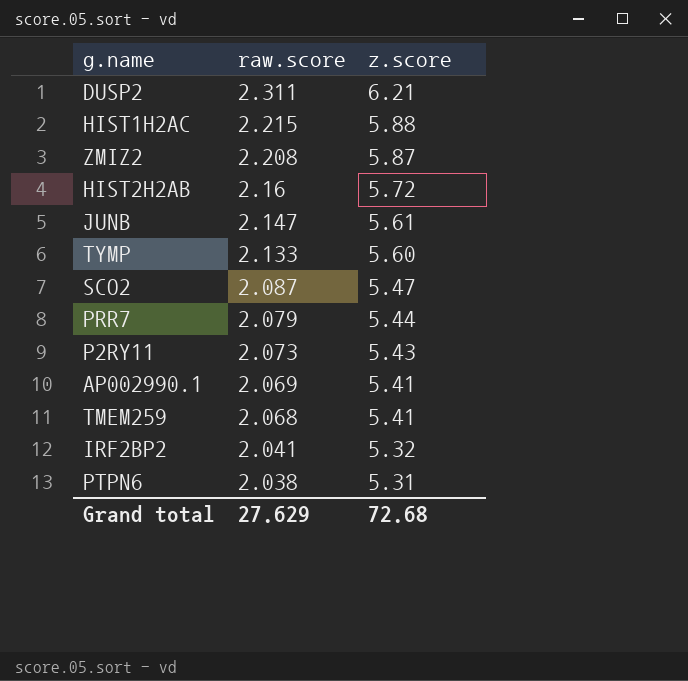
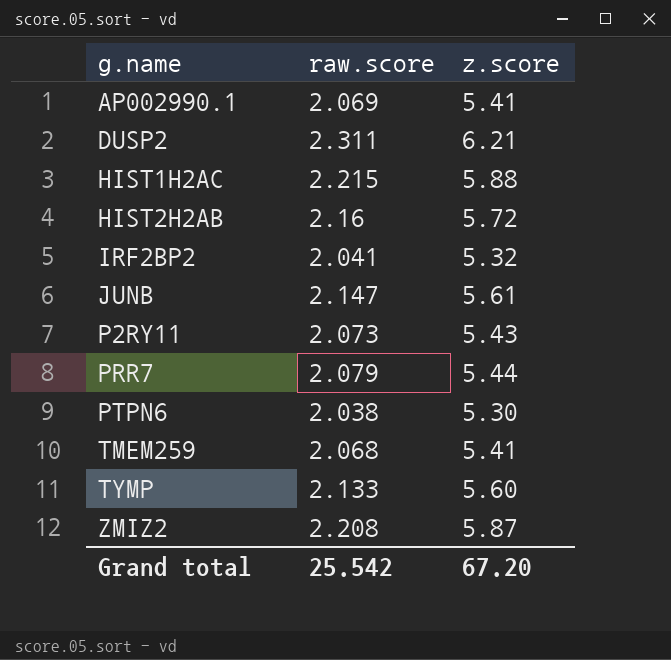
row order: raw.score descending -> g.name ascending
row SCO2: 2.087 | 5.47 -> none
PTPN6 | z.score: 5.31 -> 5.30
Grand total | raw.score: 27.629 -> 25.542
Grand total | z.score: 72.68 -> 67.20

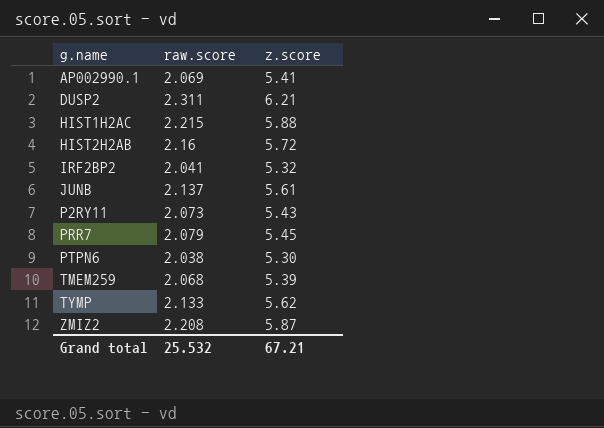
JUNB | raw.score: 2.147 -> 2.137
PRR7 | z.score: 5.44 -> 5.45
TMEM259 | z.score: 5.41 -> 5.39
TYMP | z.score: 5.60 -> 5.62
Grand total | raw.score: 25.542 -> 25.532
Grand total | z.score: 67.20 -> 67.21

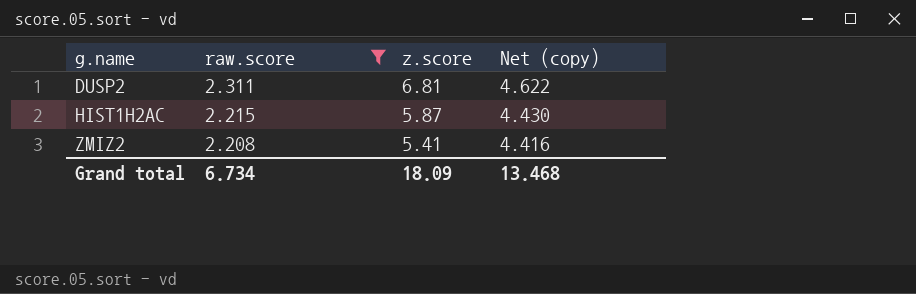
filter: none -> raw.score >= 2.208
column Net (copy) | formula: none -> [raw.score] * 2
DUSP2 | z.score: 6.21 -> 6.81
HIST1H2AC | z.score: 5.88 -> 5.87
ZMIZ2 | z.score: 5.87 -> 5.41
Grand total | raw.score: 25.532 -> 6.734
Grand total | z.score: 67.21 -> 18.09

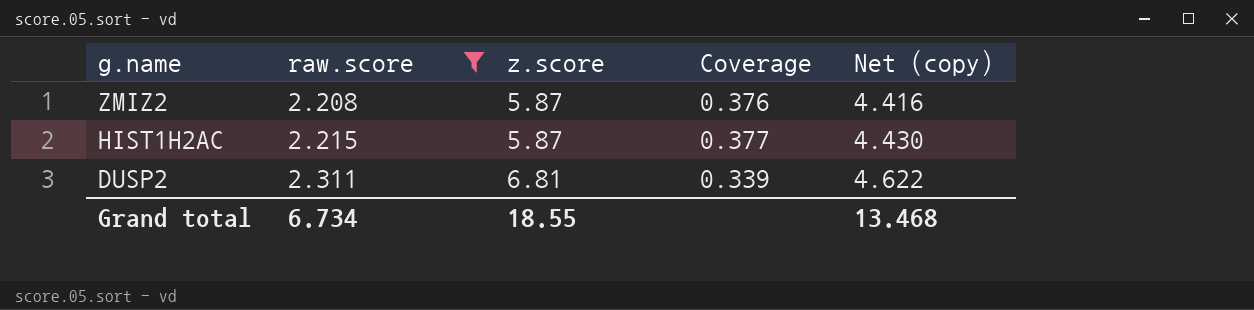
row order: g.name ascending -> g.name descending
column Coverage | formula: none -> [raw.score] / [z.score]
ZMIZ2 | z.score: 5.41 -> 5.87
Grand total | z.score: 18.09 -> 18.55

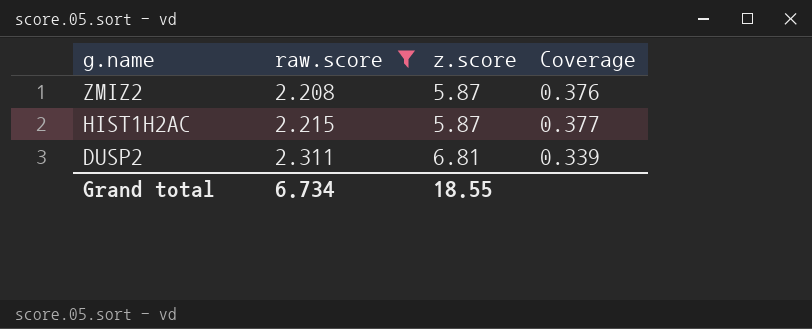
column Net (copy) | formula: [raw.score] * 2 -> none

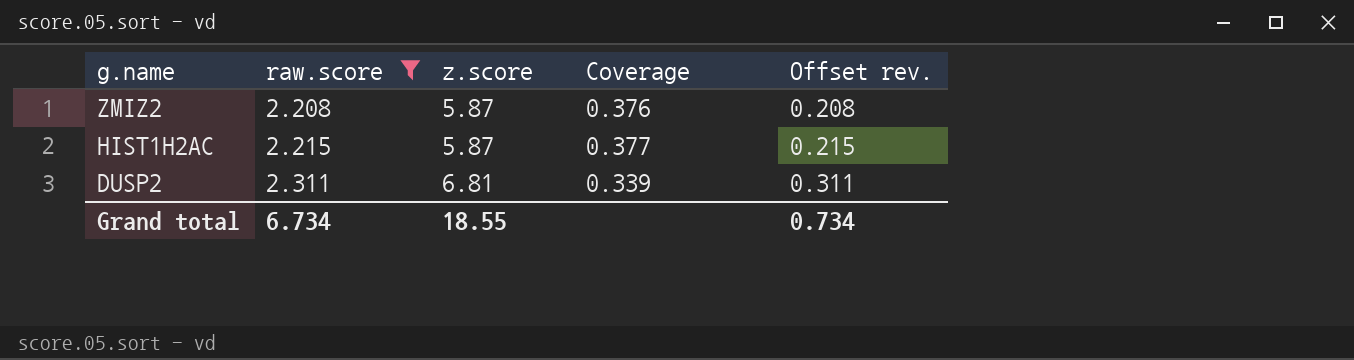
column Offset rev. | formula: none -> [raw.score] - 2

